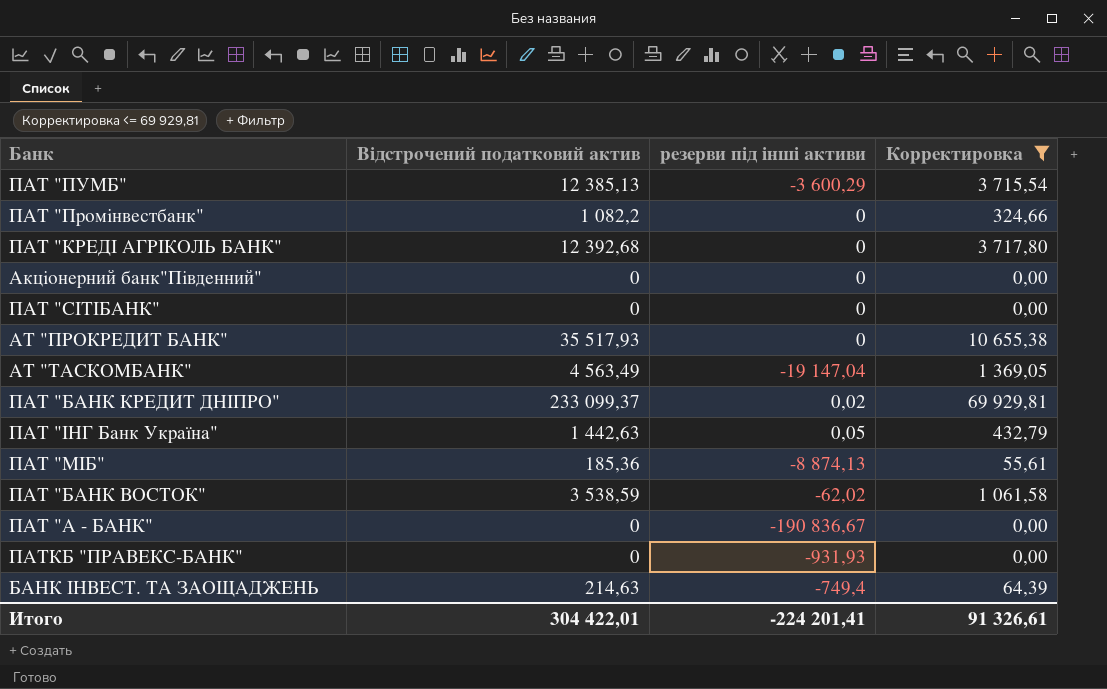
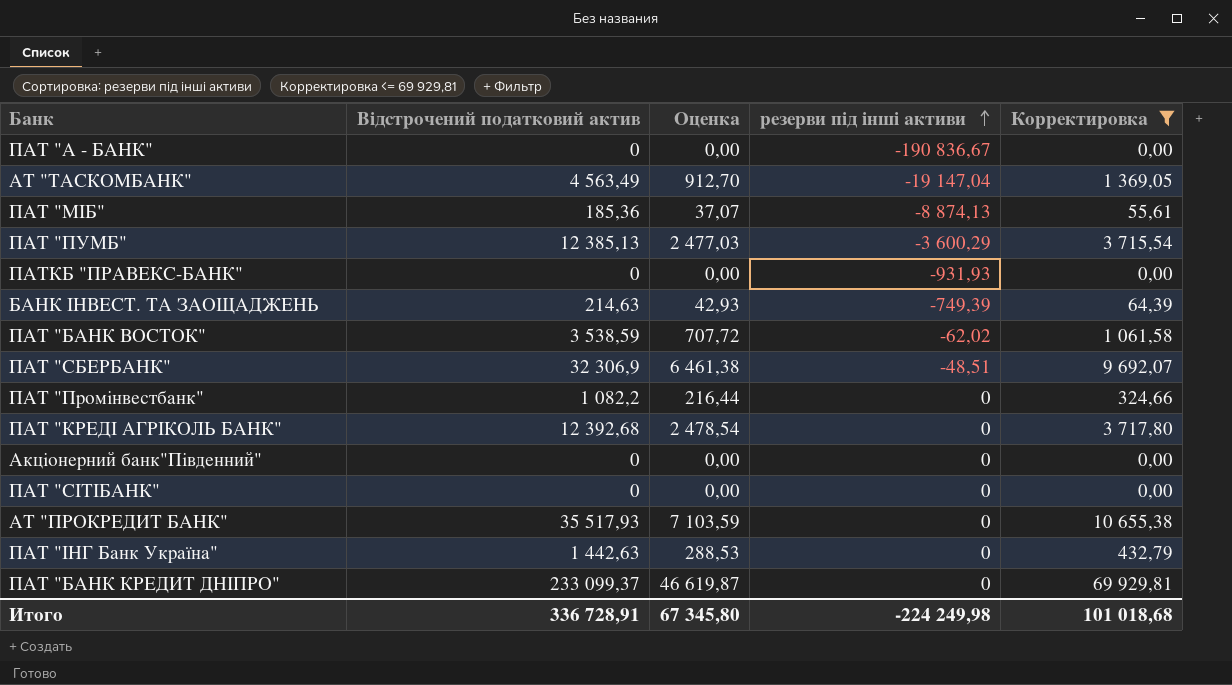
row order: none -> резерви під інші активи ascending
column Оценка | formula: none -> [Відстрочений податковий актив] * 0,2
БАНК ІНВЕСТ. ТА ЗАОЩАДЖЕНЬ | резерви під інші активи: -749,4 -> -749,39
row ПАТ "СБЕРБАНК": none -> 32 306,9 | 6 461,38 | -48,51 | 9 692,07
ПАТ "ІНГ Банк Україна" | резерви під інші активи: 0,05 -> 0
ПАТ "БАНК КРЕДИТ ДНІПРО" | резерви під інші активи: 0,02 -> 0
Итого | Відстрочений податковий актив: 304 422,01 -> 336 728,91
Итого | резерви під інші активи: -224 201,41 -> -224 249,98
Итого | Корректировка: 91 326,61 -> 101 018,68

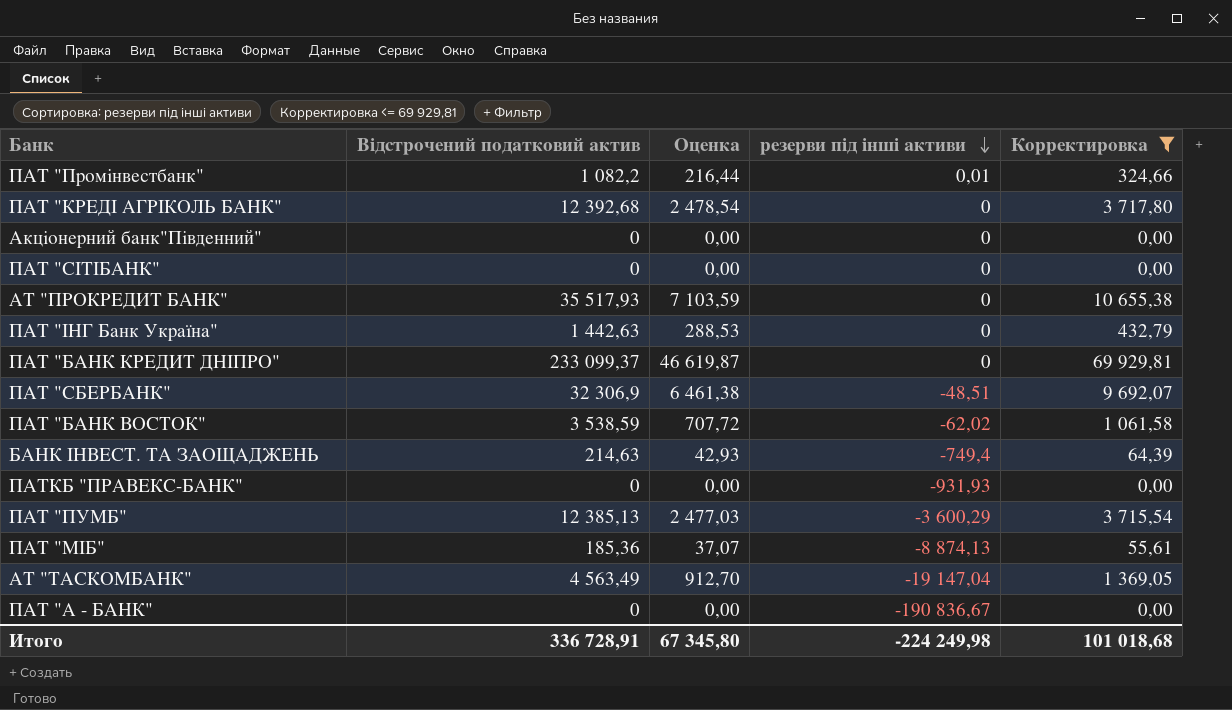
row order: резерви під інші активи ascending -> резерви під інші активи descending
ПАТ "Промінвестбанк" | резерви під інші активи: 0 -> 0,01
БАНК ІНВЕСТ. ТА ЗАОЩАДЖЕНЬ | резерви під інші активи: -749,39 -> -749,4

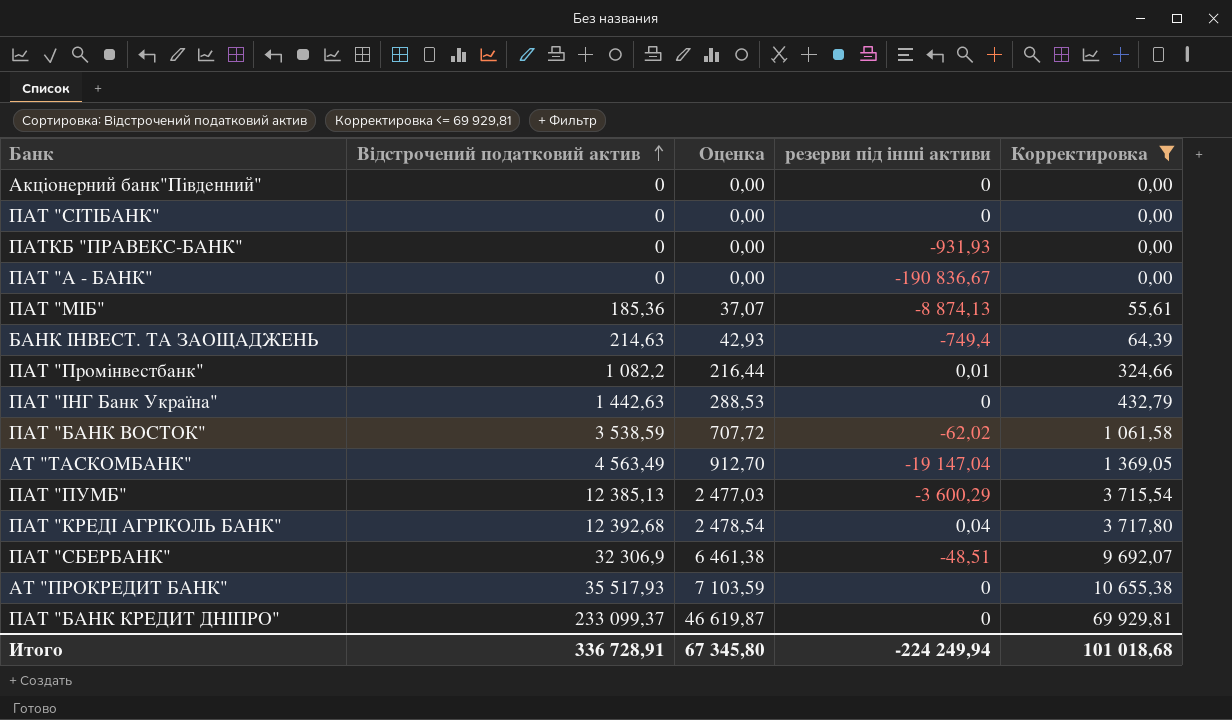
row order: резерви під інші активи descending -> Відстрочений податковий актив ascending
ПАТ "КРЕДІ АГРІКОЛЬ БАНК" | резерви під інші активи: 0 -> 0,04
Итого | резерви під інші активи: -224 249,98 -> -224 249,94

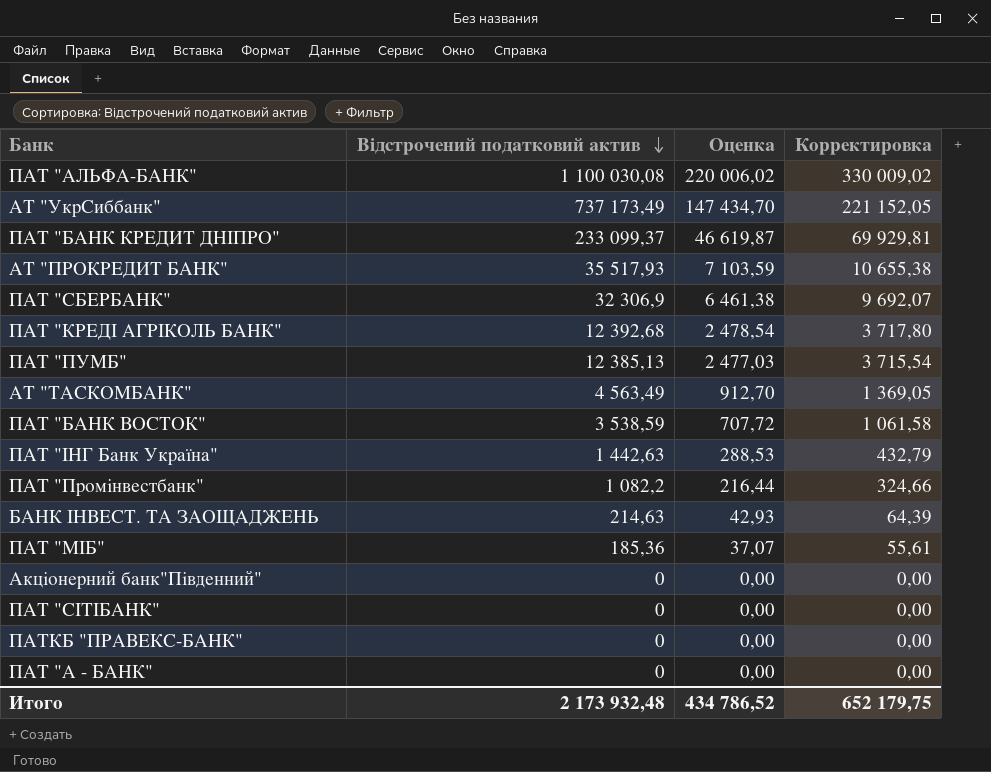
filter: Корректировка <= 69 929,81 -> none
row order: Відстрочений податковий актив ascending -> Відстрочений податковий актив descending
column резерви під інші активи | position: 4 -> none
Итого | Відстрочений податковий актив: 336 728,91 -> 2 173 932,48
Итого | Оценка: 67 345,80 -> 434 786,52
Итого | Корректировка: 101 018,68 -> 652 179,75

